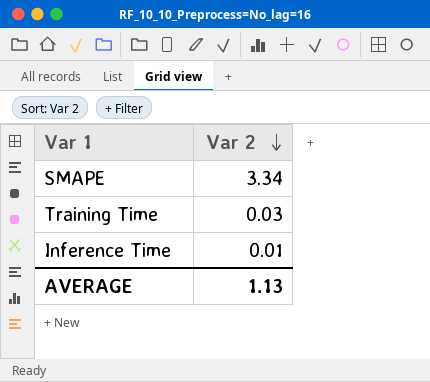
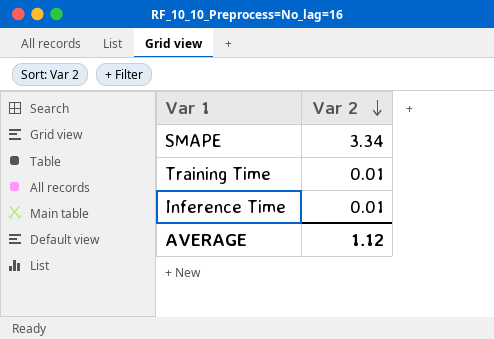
Training Time | Var 2: 0.03 -> 0.01
AVERAGE | Var 2: 1.13 -> 1.12

